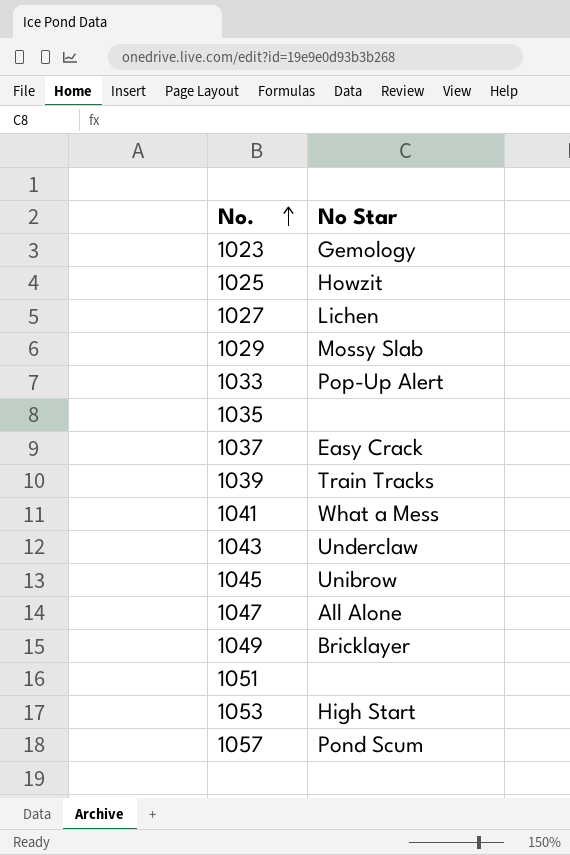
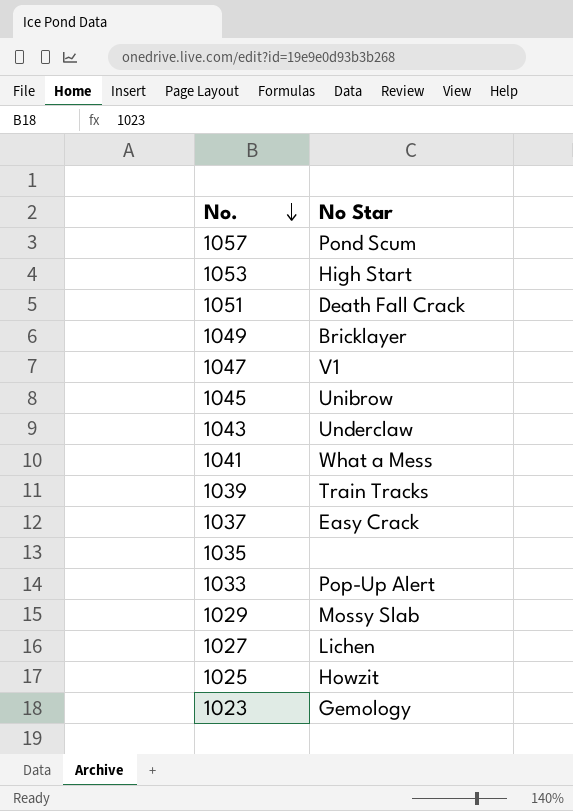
row order: No. ascending -> No. descending
1051 | No Star: none -> Death Fall Crack
1047 | No Star: All Alone -> V1

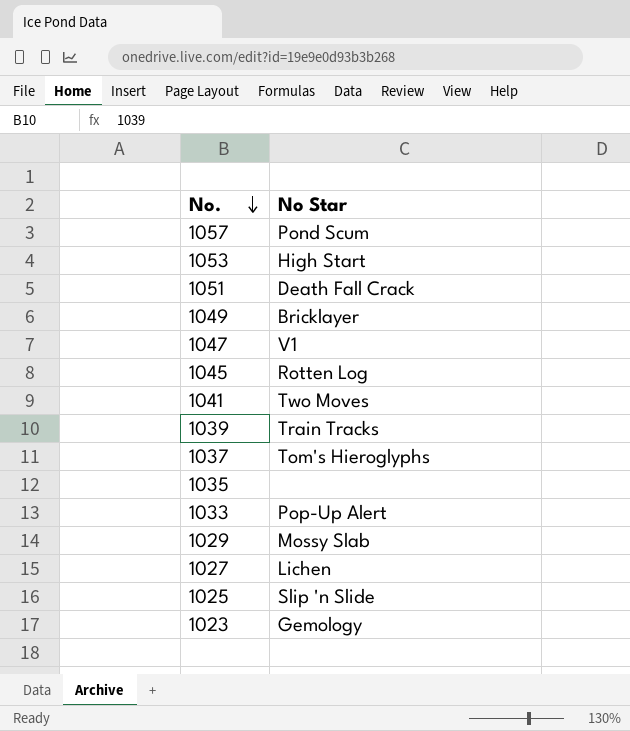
row 1043: Underclaw -> none
1045 | No Star: Unibrow -> Rotten Log
1041 | No Star: What a Mess -> Two Moves
1037 | No Star: Easy Crack -> Tom's Hieroglyphs
1025 | No Star: Howzit -> Slip 'n Slide

